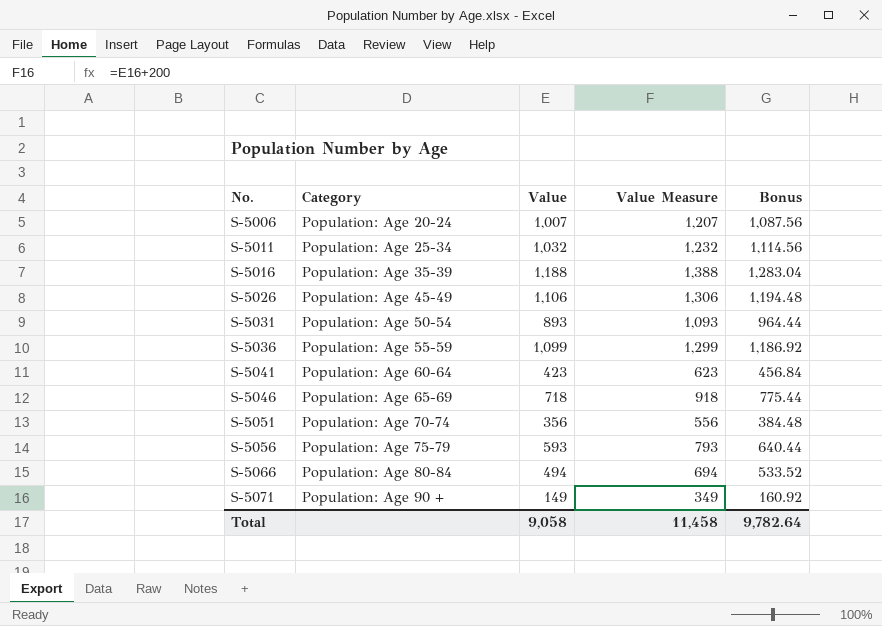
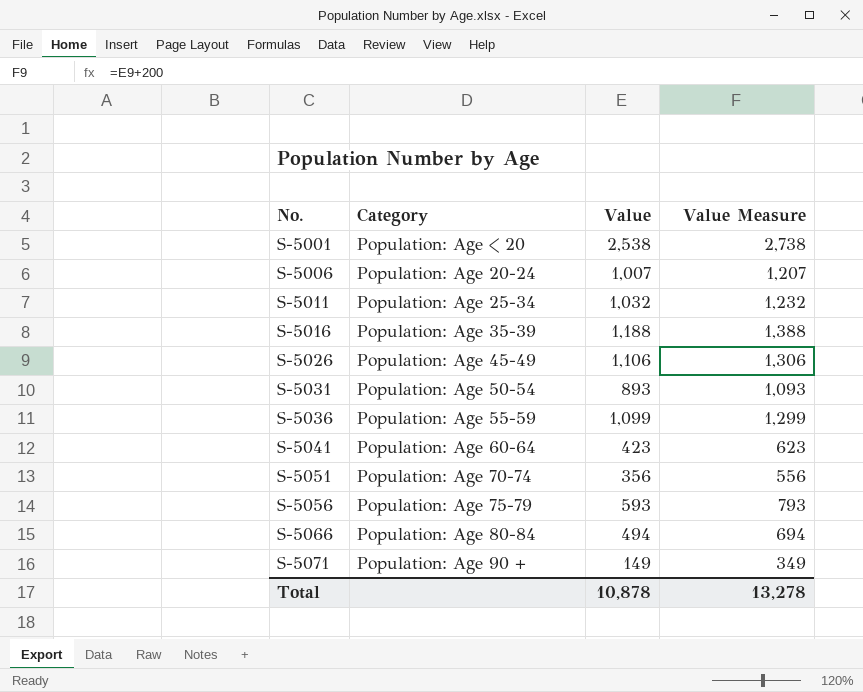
column Bonus | formula: [Value] * 1.08 -> none
row S-5046: Population: Age 65-69 | 718 | 918 | 775.44 -> none
row S-5001: none -> Population: Age < 20 | 2,538 | 2,738
Total | Value: 9,058 -> 10,878
Total | Value Measure: 11,458 -> 13,278

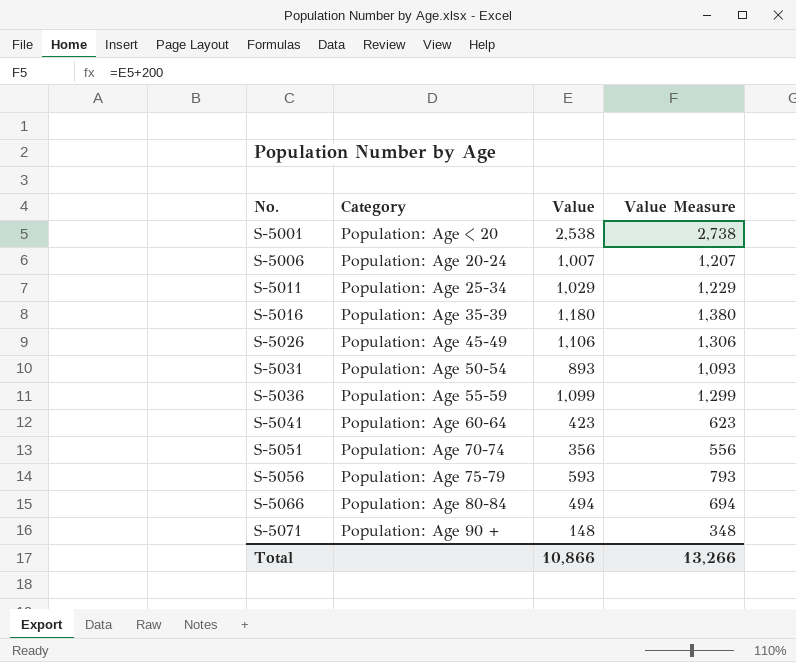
S-5011 | Value: 1,032 -> 1,029
S-5011 | Value Measure: 1,232 -> 1,229
S-5016 | Value: 1,188 -> 1,180
S-5016 | Value Measure: 1,388 -> 1,380
S-5071 | Value: 149 -> 148
S-5071 | Value Measure: 349 -> 348
Total | Value: 10,878 -> 10,866
Total | Value Measure: 13,278 -> 13,266

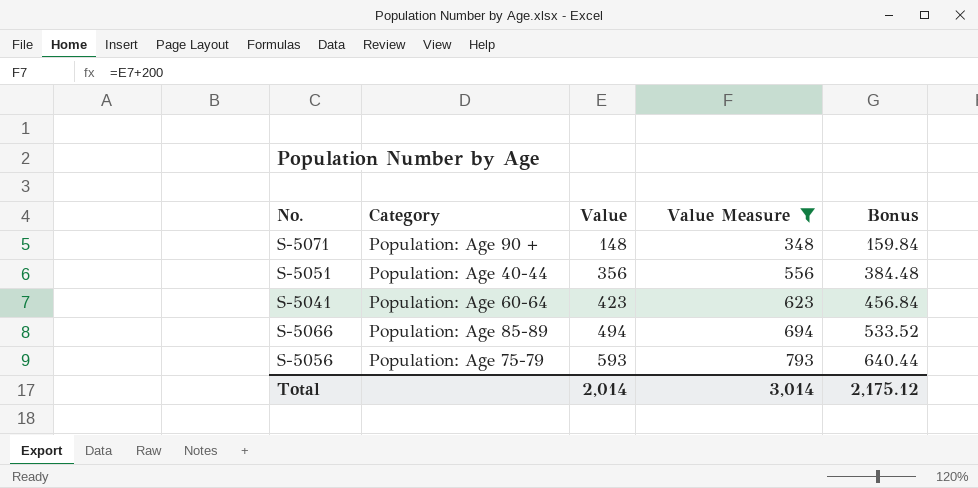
filter: none -> Value Measure <= 793
row order: No. ascending -> Value ascending
column Bonus | formula: none -> [Value] * 1.08
S-5051 | Category: Population: Age 70-74 -> Population: Age 40-44
S-5066 | Category: Population: Age 80-84 -> Population: Age 85-89
Total | Value: 10,866 -> 2,014
Total | Value Measure: 13,266 -> 3,014

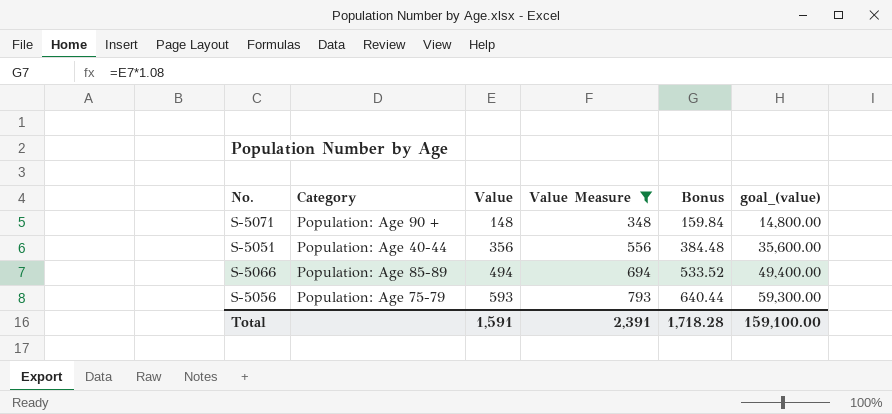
column goal_(value) | formula: none -> [Value] * 100
row S-5041: Population: Age 60-64 | 423 | 623 | 456.84 -> none
Total | Value: 2,014 -> 1,591
Total | Value Measure: 3,014 -> 2,391
Total | Bonus: 2,175.12 -> 1,718.28

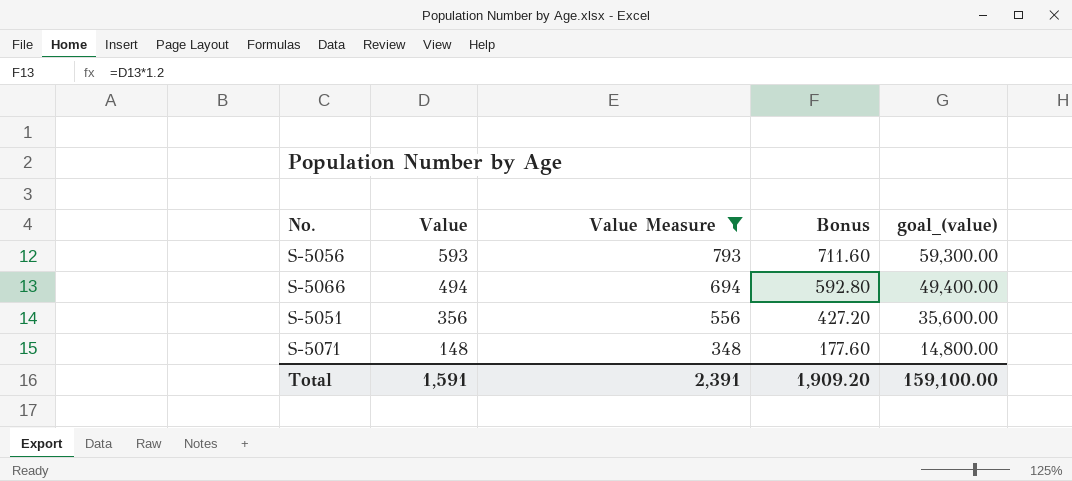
row order: Value ascending -> Value descending
column Category | position: 2 -> none
column Bonus | formula: [Value] * 1.08 -> [Value] * 1.2
Total | Bonus: 1,718.28 -> 1,909.20

